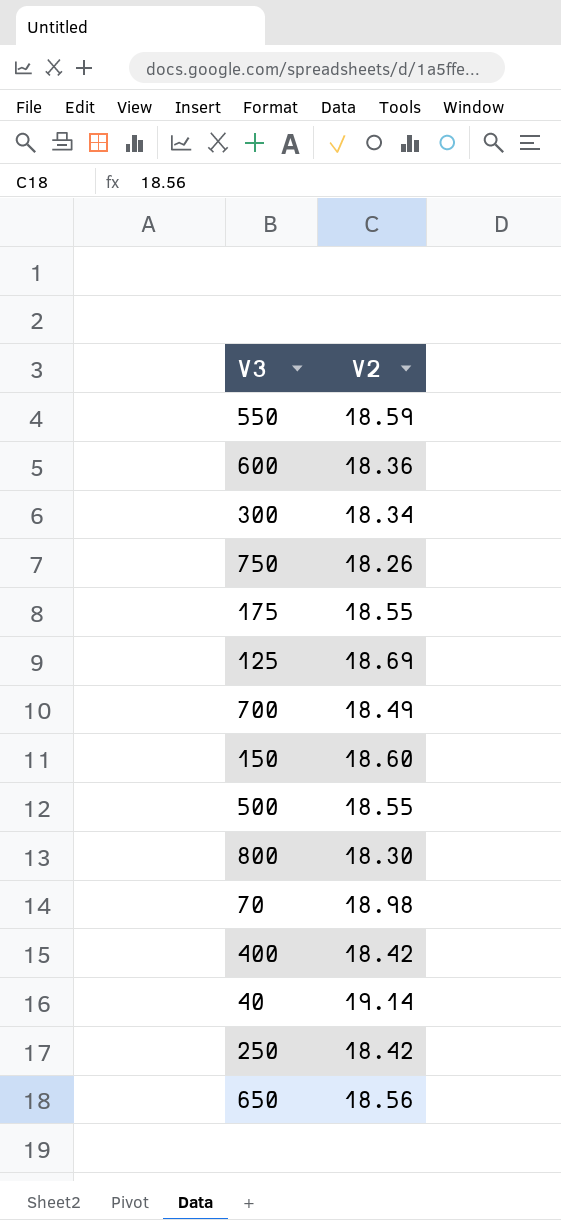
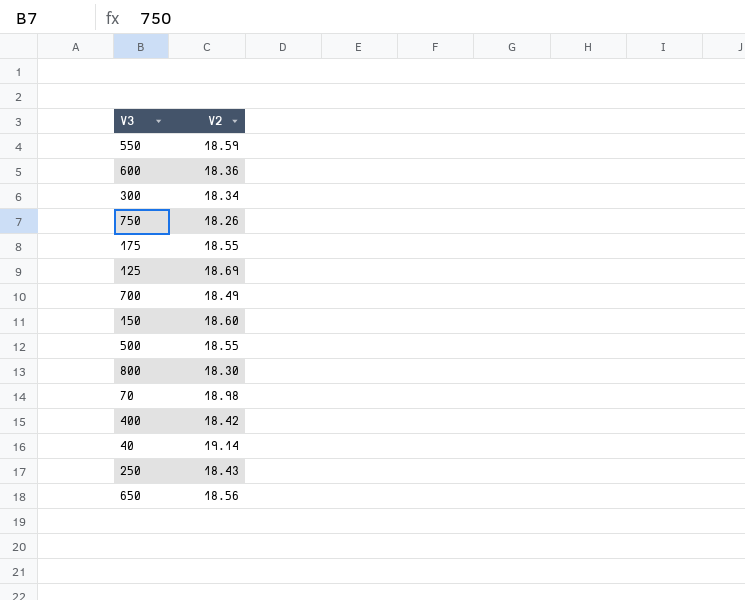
250 | V2: 18.42 -> 18.43

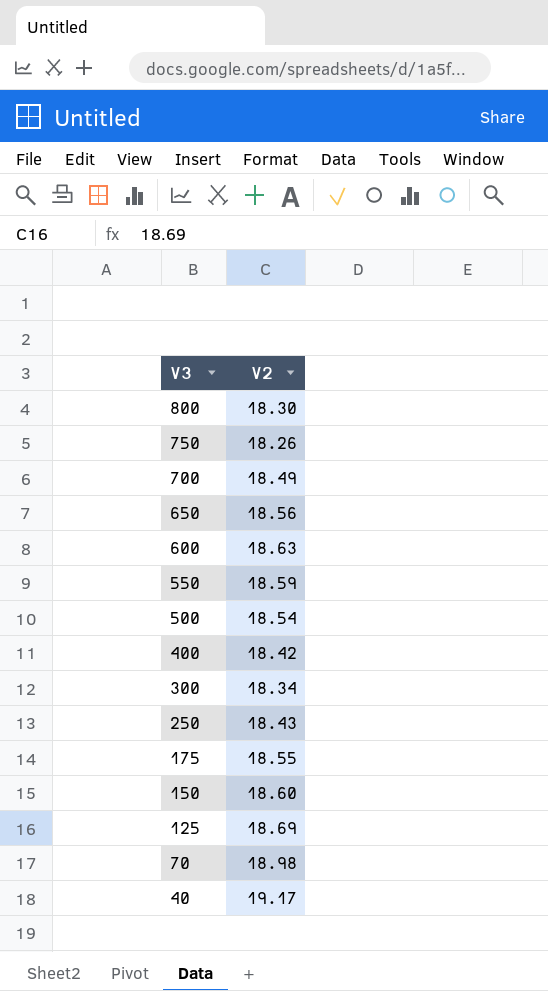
row order: none -> V3 descending
600 | V2: 18.36 -> 18.63
500 | V2: 18.55 -> 18.54
40 | V2: 19.14 -> 19.17

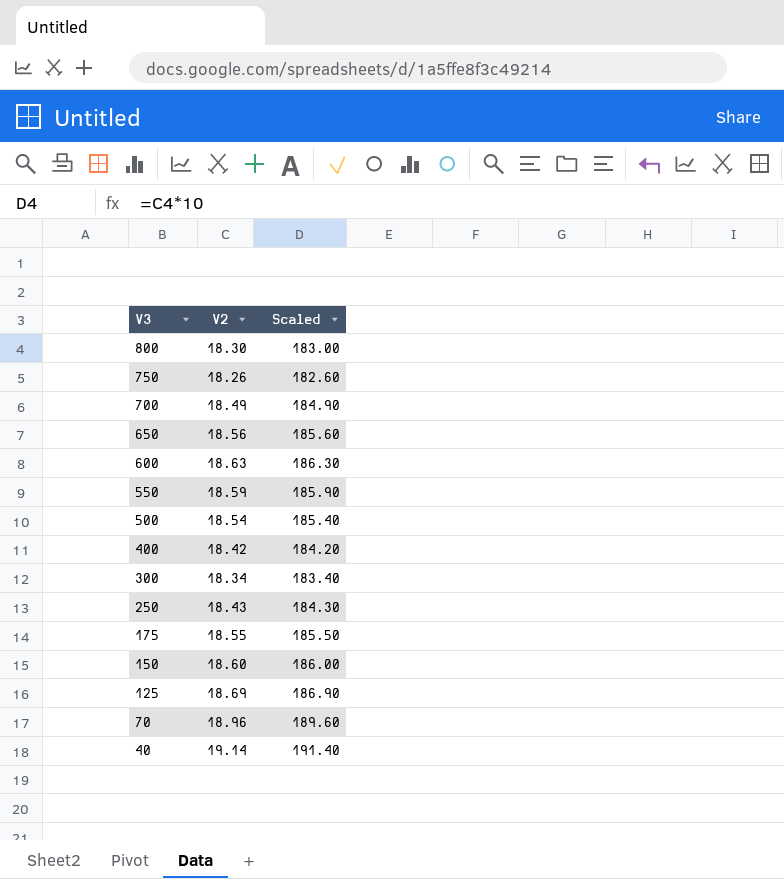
column Scaled | formula: none -> [V2] * 10
70 | V2: 18.98 -> 18.96
40 | V2: 19.17 -> 19.14

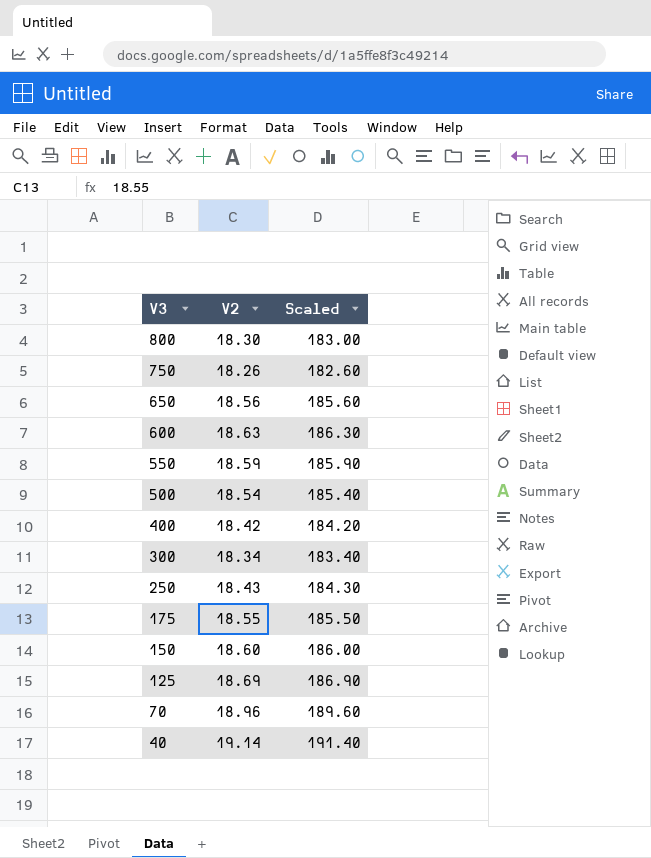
row 700: 18.49 | 184.90 -> none

